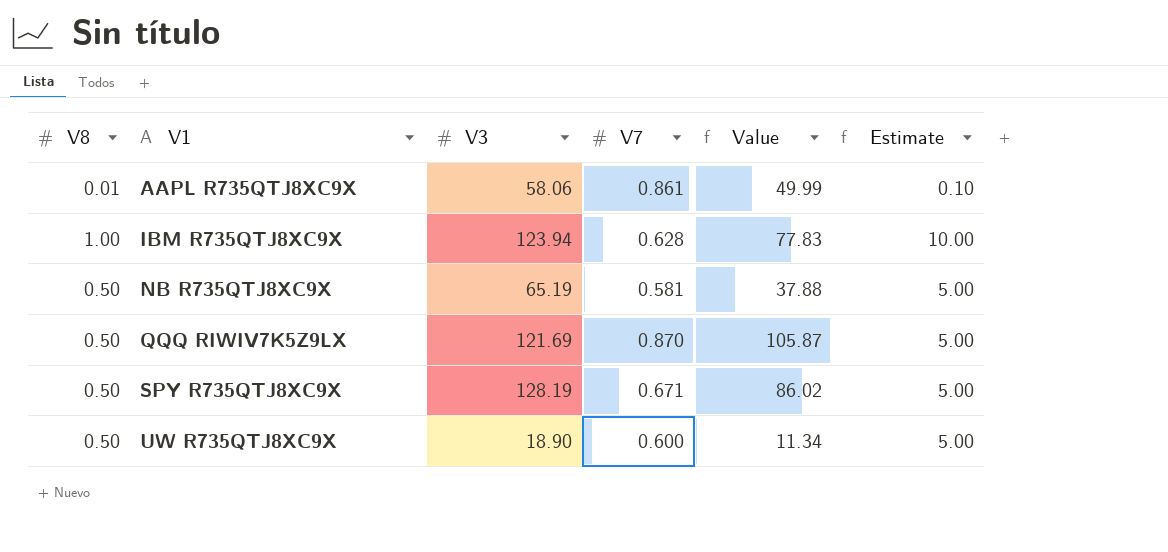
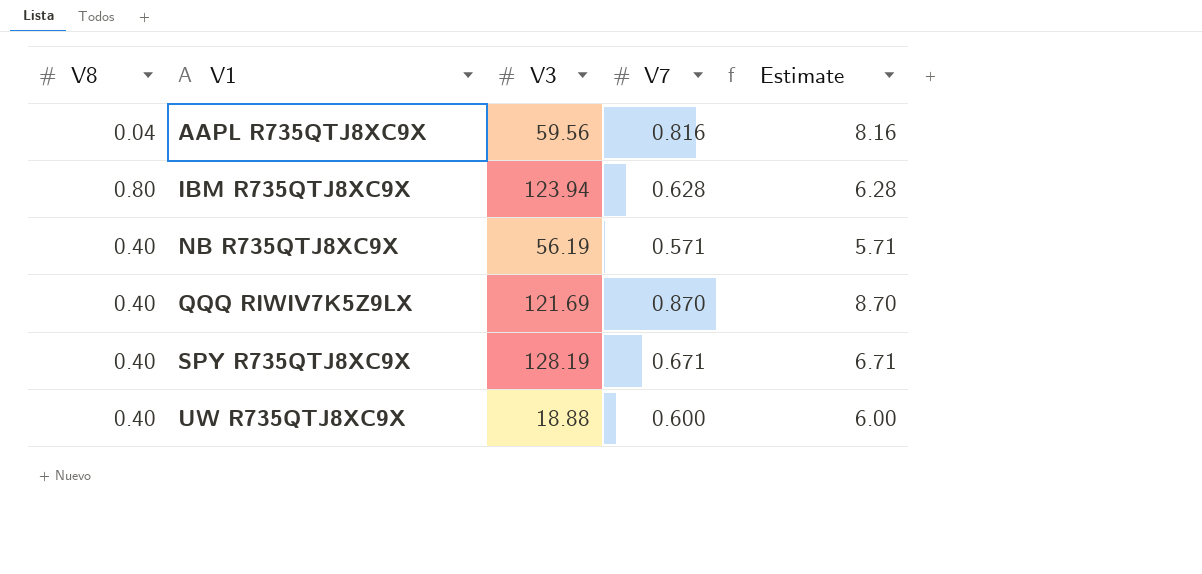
column Value | formula: [V3] * [V7] -> none
column Estimate | formula: [V8] * 10 -> [V7] * 10
AAPL R735QTJ8XC9X | V8: 0.01 -> 0.04
AAPL R735QTJ8XC9X | V3: 58.06 -> 59.56
AAPL R735QTJ8XC9X | V7: 0.861 -> 0.816
IBM R735QTJ8XC9X | V8: 1.00 -> 0.80
NB R735QTJ8XC9X | V8: 0.50 -> 0.40
NB R735QTJ8XC9X | V3: 65.19 -> 56.19
NB R735QTJ8XC9X | V7: 0.581 -> 0.571
QQQ RIWIV7K5Z9LX | V8: 0.50 -> 0.40
SPY R735QTJ8XC9X | V8: 0.50 -> 0.40
UW R735QTJ8XC9X | V8: 0.50 -> 0.40
UW R735QTJ8XC9X | V3: 18.90 -> 18.88

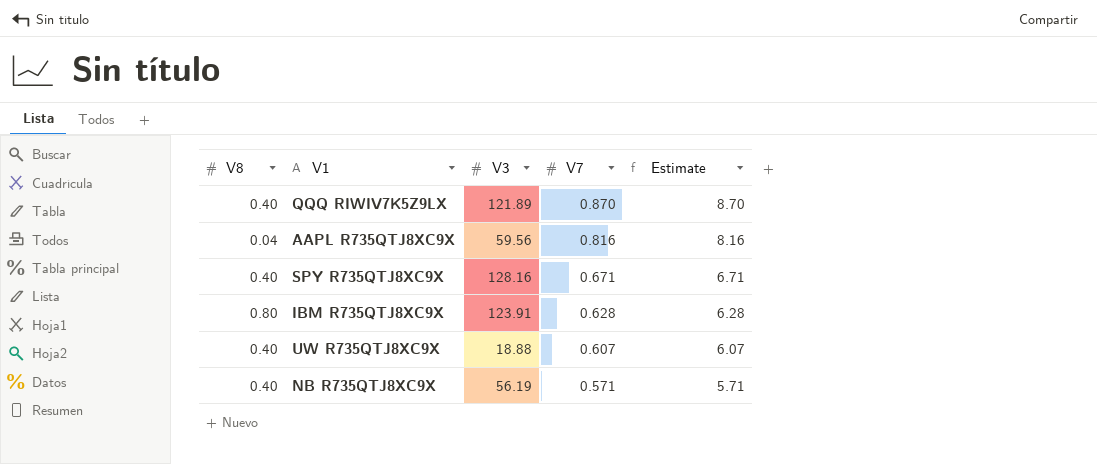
row order: V1 ascending -> V7 descending
QQQ RIWIV7K5Z9LX | V3: 121.69 -> 121.89
SPY R735QTJ8XC9X | V3: 128.19 -> 128.16
IBM R735QTJ8XC9X | V3: 123.94 -> 123.91
UW R735QTJ8XC9X | V7: 0.600 -> 0.607
UW R735QTJ8XC9X | Estimate: 6.00 -> 6.07

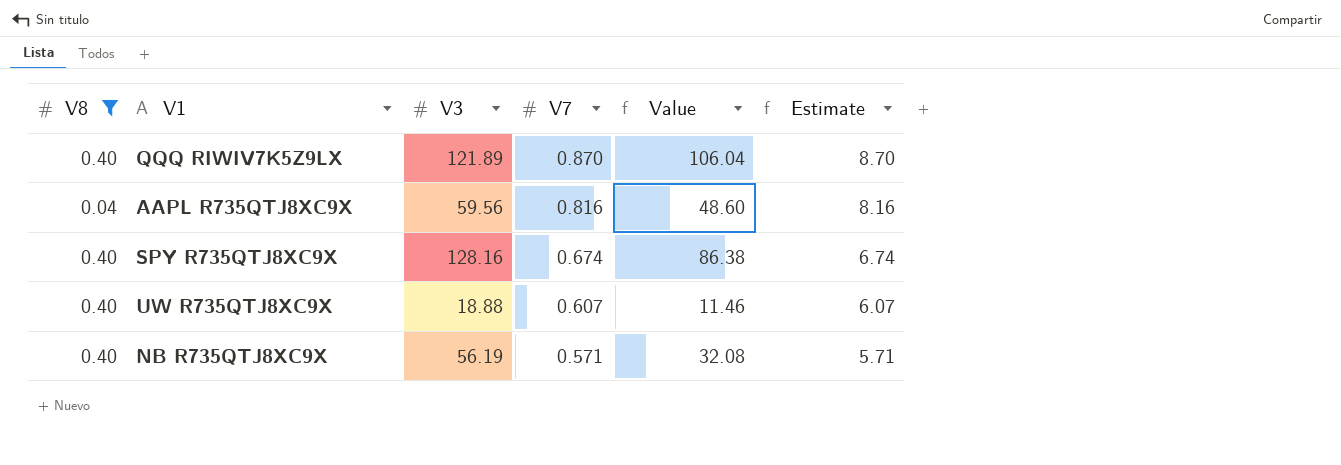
filter: none -> V8 != 0.80
column Value | formula: none -> [V3] * [V7]
SPY R735QTJ8XC9X | V7: 0.671 -> 0.674
SPY R735QTJ8XC9X | Estimate: 6.71 -> 6.74

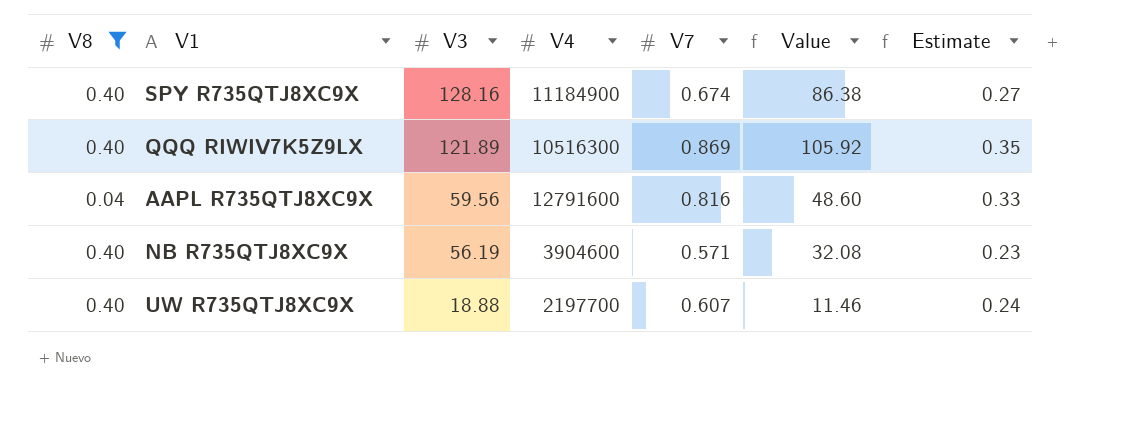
row order: V7 descending -> V3 descending
column V4 | position: none -> 4
column Estimate | formula: [V7] * 10 -> [V7] * 0.4
QQQ RIWIV7K5Z9LX | V7: 0.870 -> 0.869
QQQ RIWIV7K5Z9LX | Value: 106.04 -> 105.92

